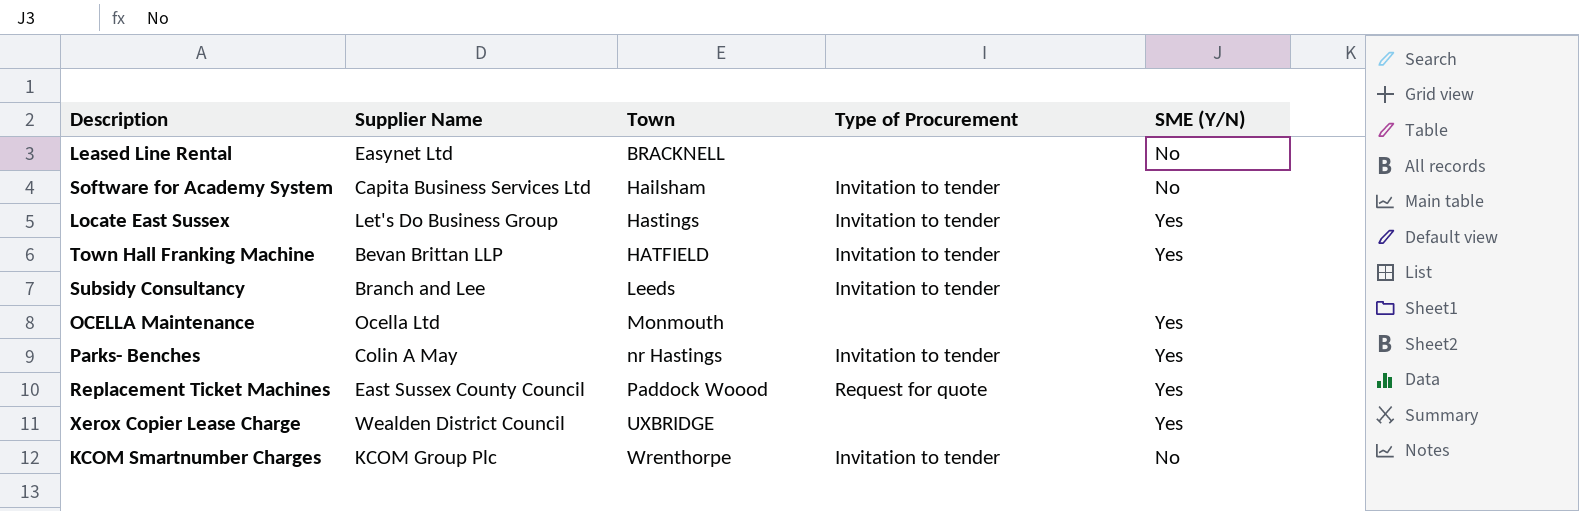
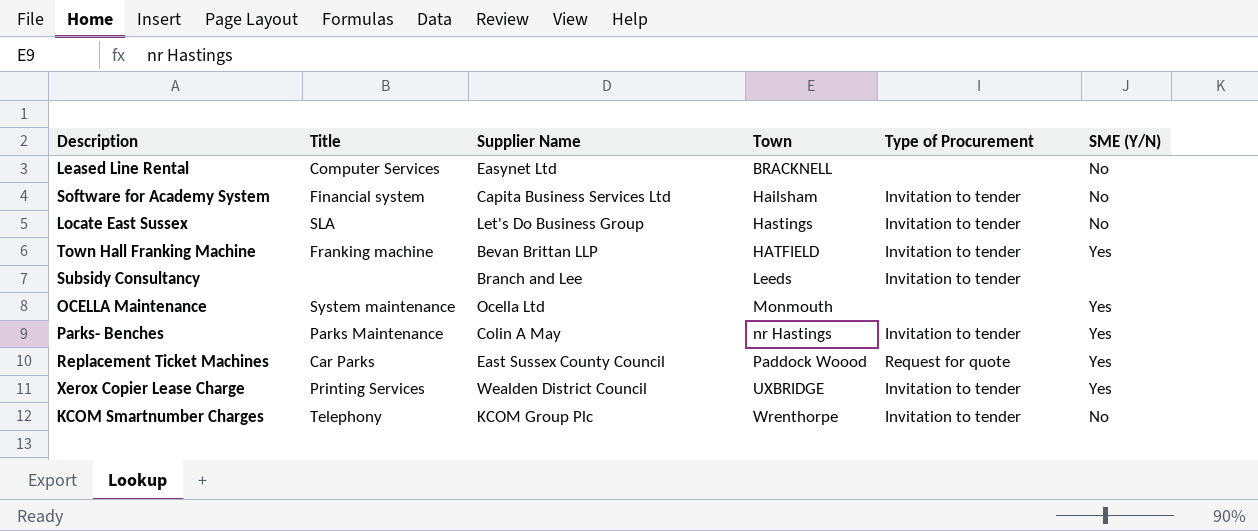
column Title | position: none -> 2
Locate East Sussex | SME (Y/N): Yes -> No
Xerox Copier Lease Charge | Type of Procurement: none -> Invitation to tender

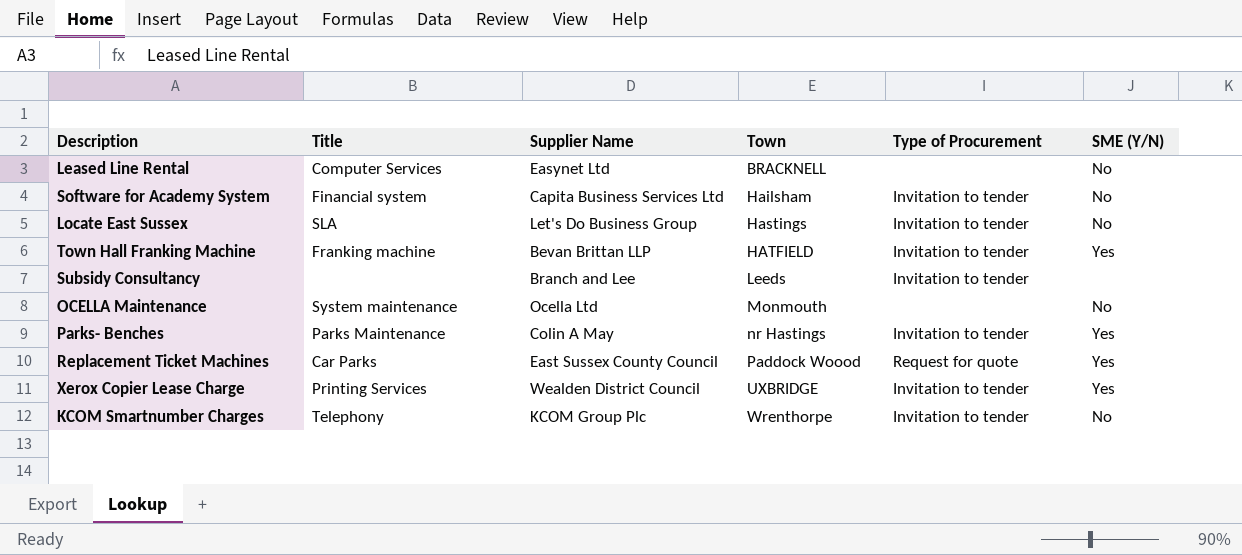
OCELLA Maintenance | SME (Y/N): Yes -> No

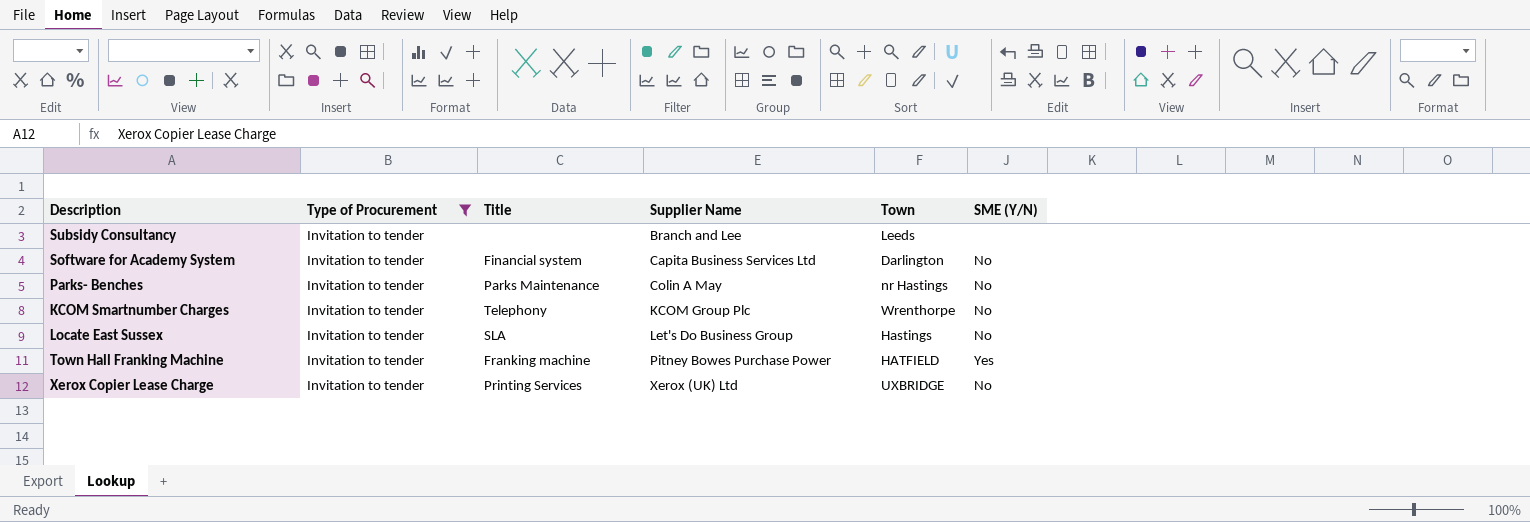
filter: none -> Type of Procurement = Invitation to tender
row order: Town ascending -> Supplier Name ascending
column Type of Procurement | position: 5 -> 2
Software for Academy System | Town: Hailsham -> Darlington
Parks- Benches | SME (Y/N): Yes -> No
Town Hall Franking Machine | Supplier Name: Bevan Brittan LLP -> Pitney Bowes Purchase Power
Xerox Copier Lease Charge | Supplier Name: Wealden District Council -> Xerox (UK) Ltd
Xerox Copier Lease Charge | SME (Y/N): Yes -> No

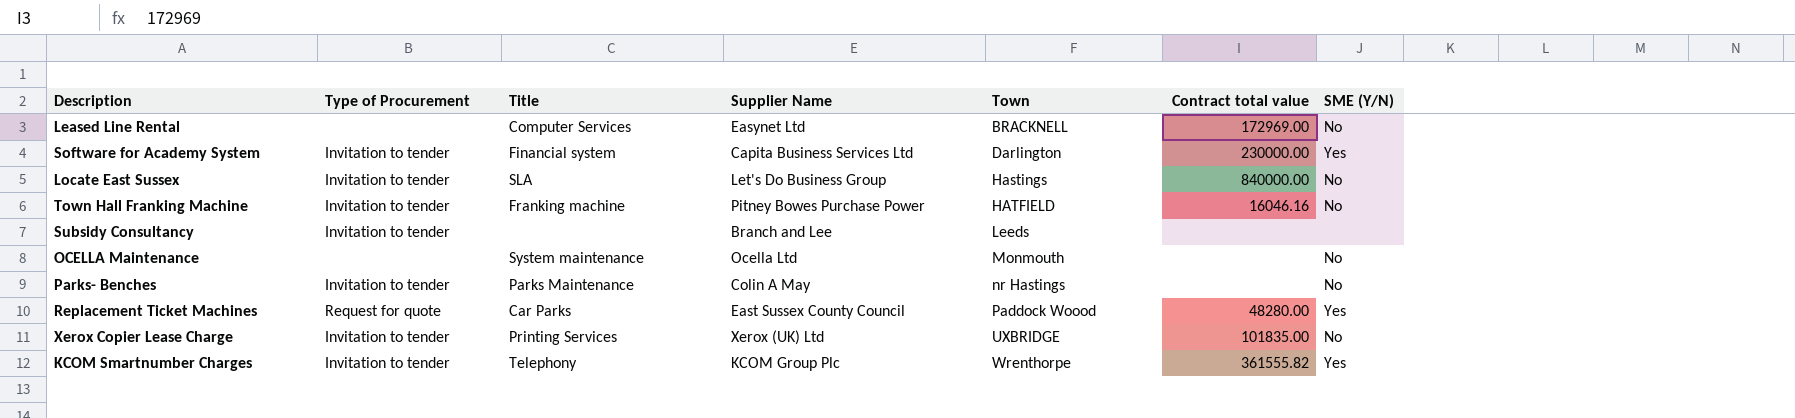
filter: Type of Procurement = Invitation to tender -> none
row order: Supplier Name ascending -> Town ascending
column Contract total value | position: none -> 6
Software for Academy System | SME (Y/N): No -> Yes
Town Hall Franking Machine | SME (Y/N): Yes -> No
KCOM Smartnumber Charges | SME (Y/N): No -> Yes

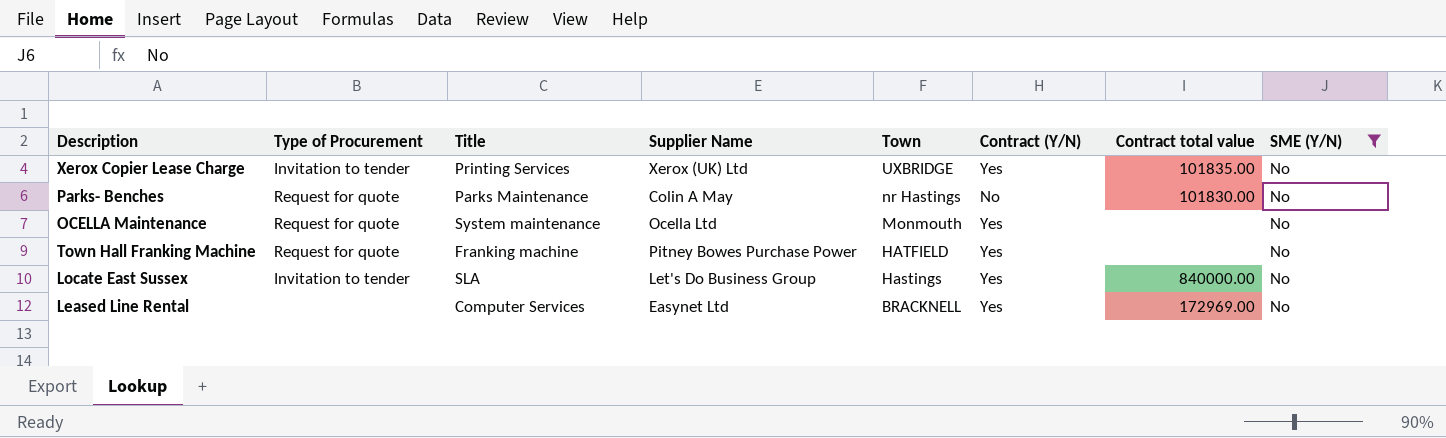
filter: none -> SME (Y/N) = No
row order: Town ascending -> Town descending
column Contract (Y/N) | position: none -> 6
Parks- Benches | Type of Procurement: Invitation to tender -> Request for quote
Parks- Benches | Contract total value: none -> 101830.00
OCELLA Maintenance | Type of Procurement: none -> Request for quote
Town Hall Franking Machine | Type of Procurement: Invitation to tender -> Request for quote
Town Hall Franking Machine | Contract total value: 16046.16 -> none

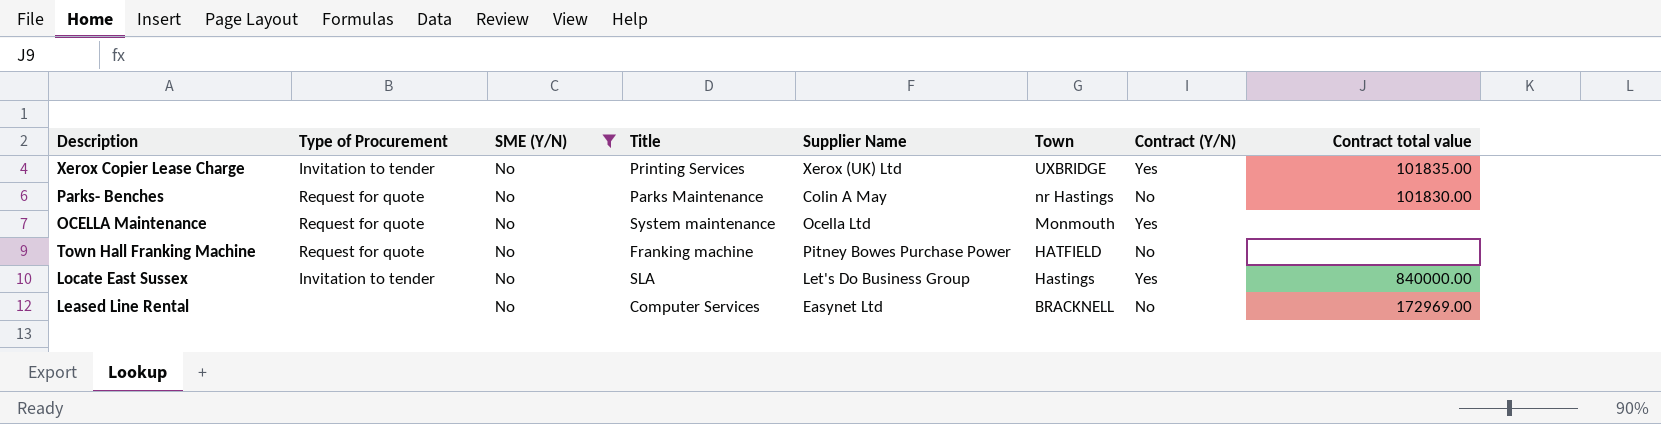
column SME (Y/N) | position: 8 -> 3
Town Hall Franking Machine | Contract (Y/N): Yes -> No
Leased Line Rental | Contract (Y/N): Yes -> No

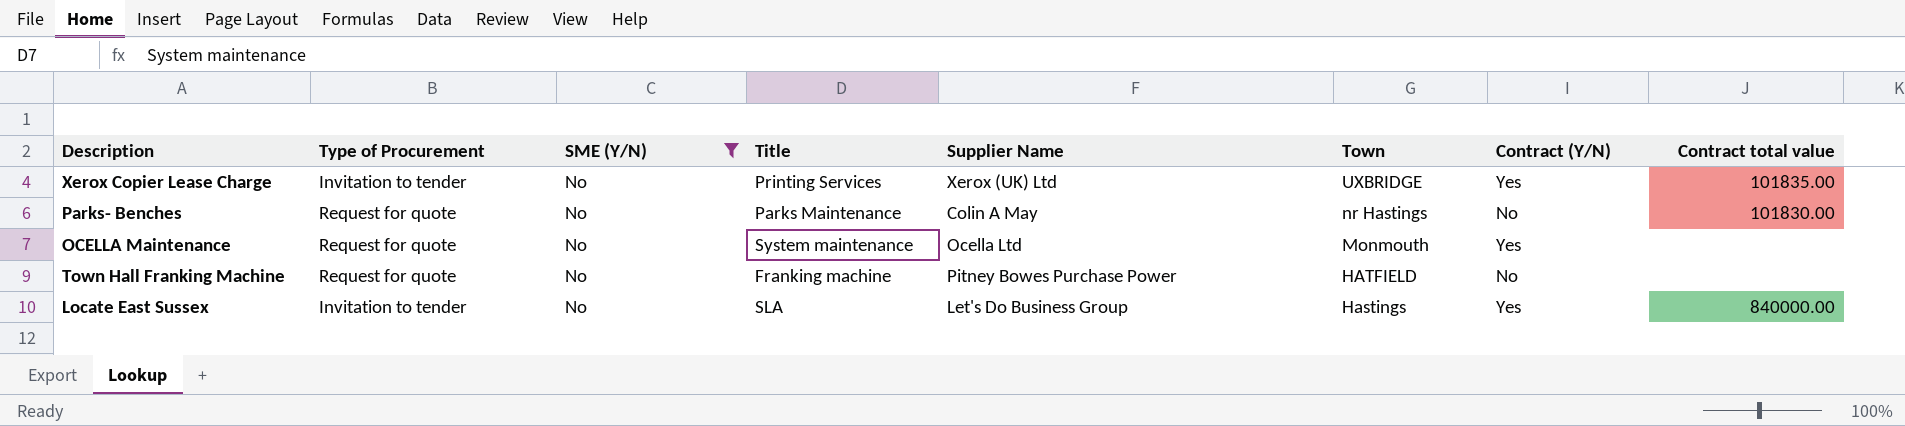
row Leased Line Rental: none | No | Computer Services | Easynet Ltd | BRACKNELL | No | 172969.00 -> none

